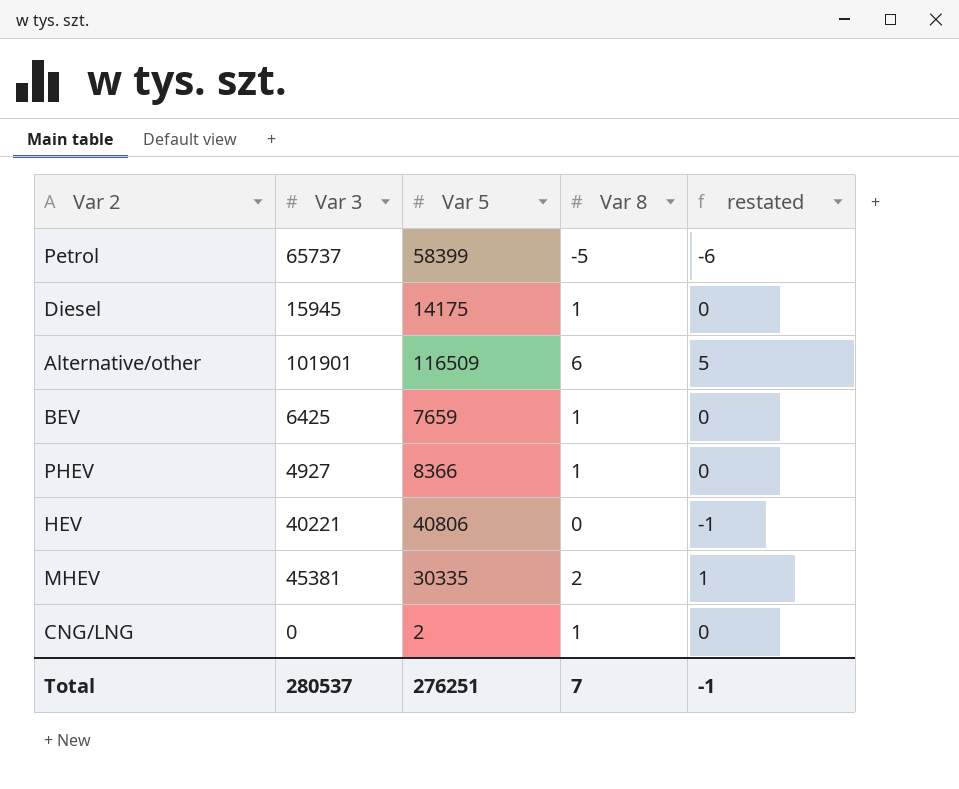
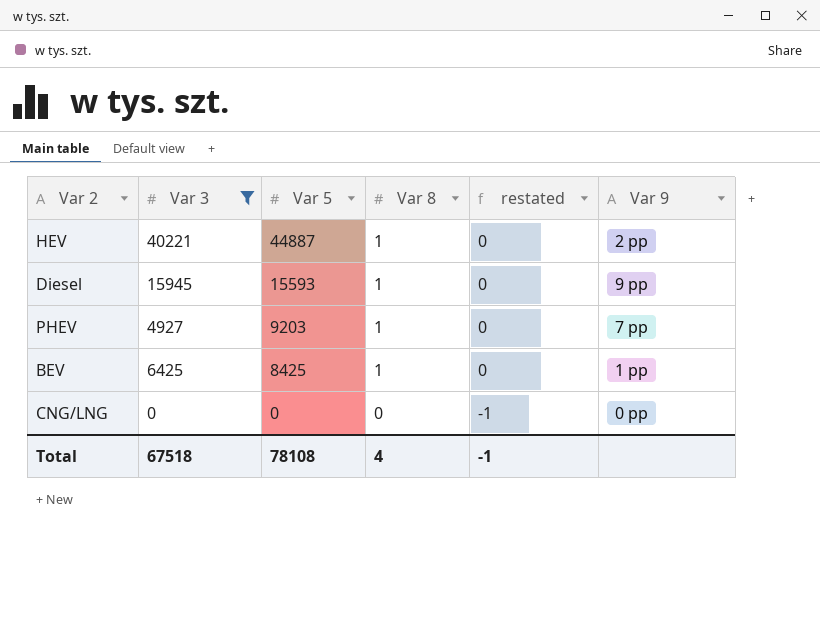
filter: none -> Var 3 <= 40221
row order: none -> Var 5 descending
column Var 9 | position: none -> 6
HEV | Var 5: 40806 -> 44887
HEV | Var 8: 0 -> 1
HEV | restated: -1 -> 0
Diesel | Var 5: 14175 -> 15593
PHEV | Var 5: 8366 -> 9203
BEV | Var 5: 7659 -> 8425
CNG/LNG | Var 5: 2 -> 0
CNG/LNG | Var 8: 1 -> 0
CNG/LNG | restated: 0 -> -1
Total | Var 3: 280537 -> 67518
Total | Var 5: 276251 -> 78108
Total | Var 8: 7 -> 4

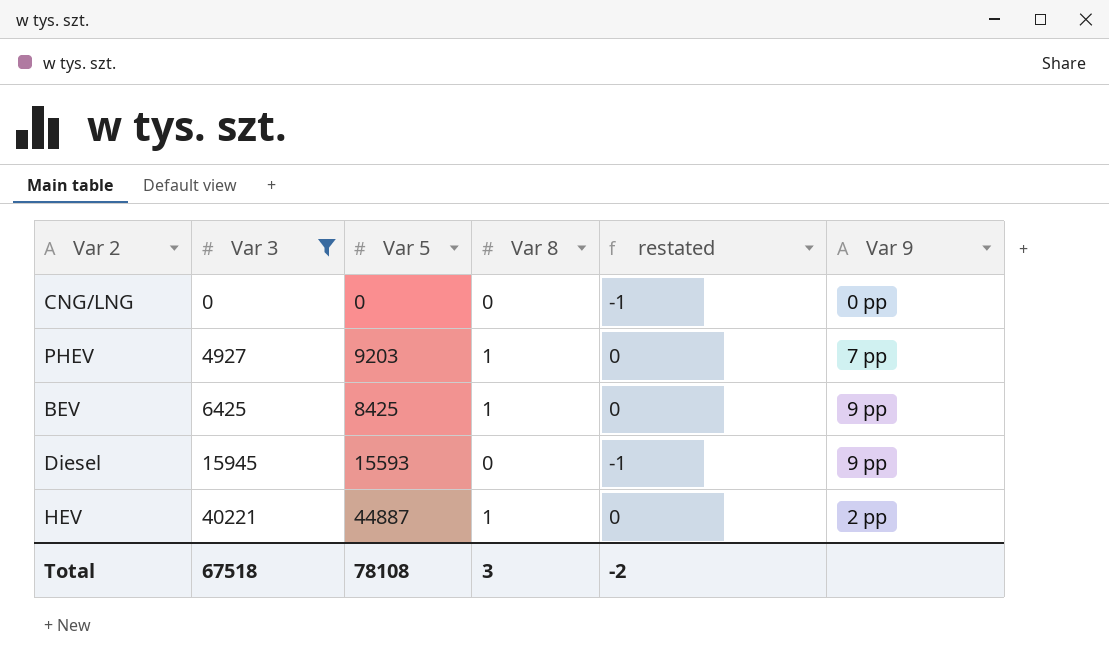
row order: Var 5 descending -> Var 3 ascending
BEV | Var 9: 1 pp -> 9 pp
Diesel | Var 8: 1 -> 0
Diesel | restated: 0 -> -1
Total | Var 8: 4 -> 3
Total | restated: -1 -> -2

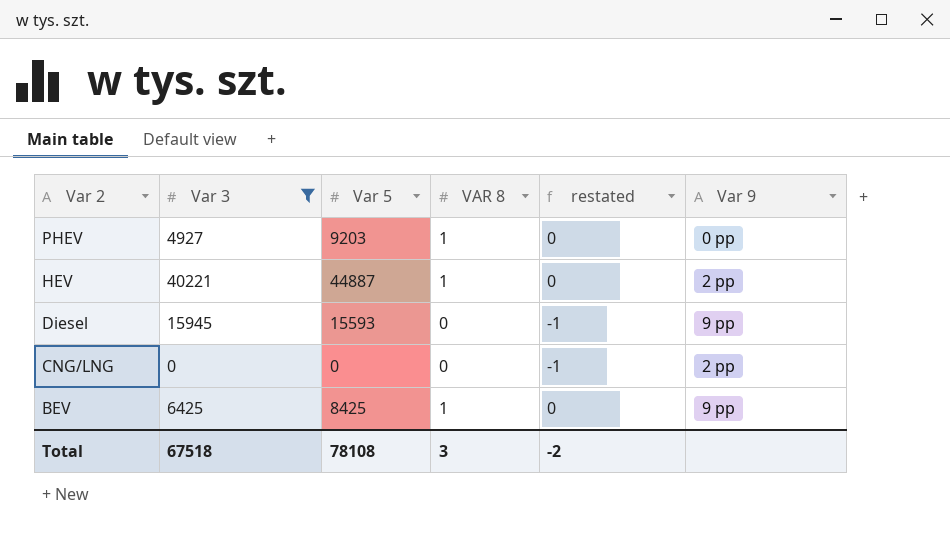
row order: Var 3 ascending -> Var 2 descending
column name: Var 8 -> VAR 8
PHEV | Var 9: 7 pp -> 0 pp
CNG/LNG | Var 9: 0 pp -> 2 pp

